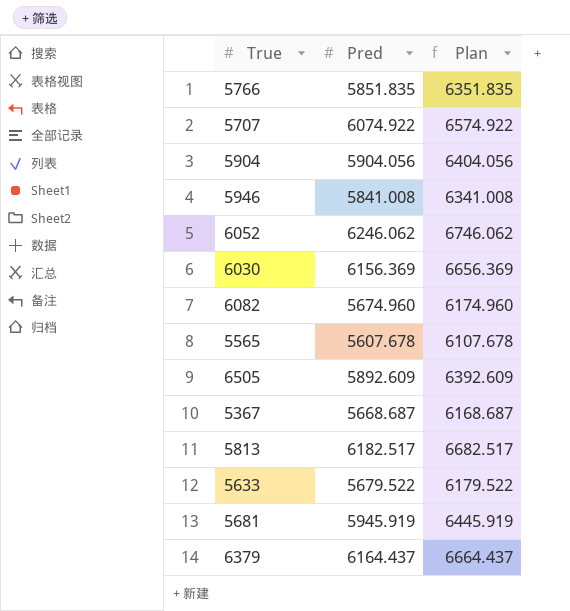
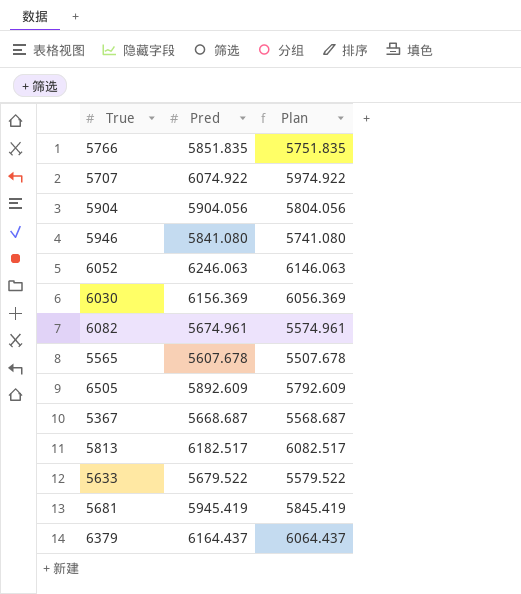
column Plan | formula: [Pred] + 500 -> [Pred] - 100
5946 | Pred: 5841.008 -> 5841.080
6052 | Pred: 6246.062 -> 6246.063
6082 | Pred: 5674.960 -> 5674.961
5681 | Pred: 5945.919 -> 5945.419

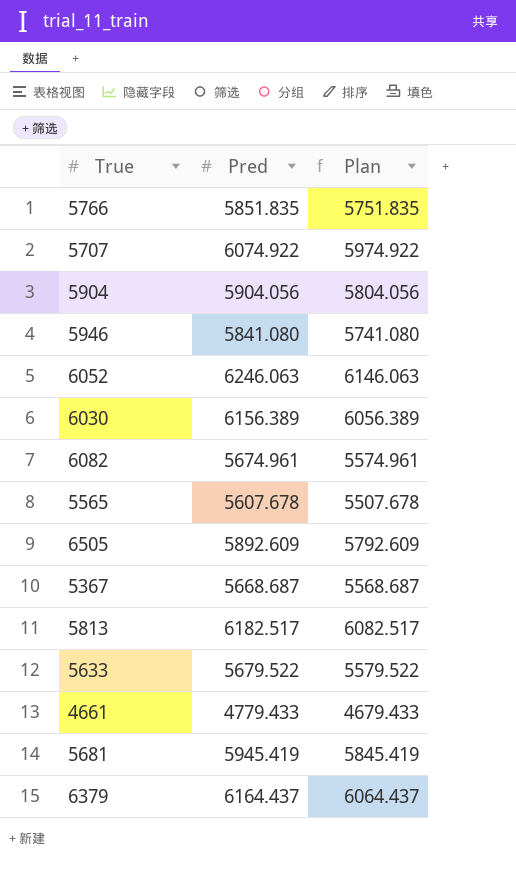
6030 | Pred: 6156.369 -> 6156.389
6030 | Plan: 6056.369 -> 6056.389
row 4661: none -> 4779.433 | 4679.433

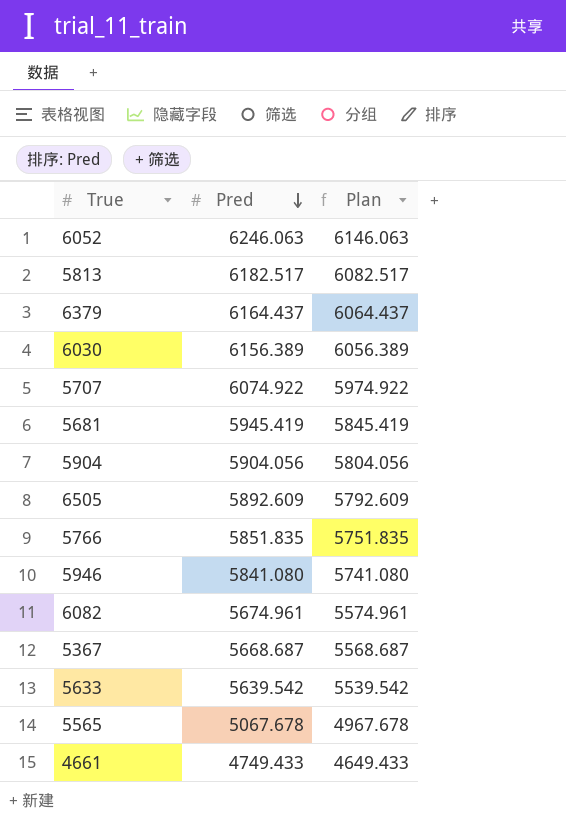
row order: none -> Pred descending
5633 | Pred: 5679.522 -> 5639.542
5633 | Plan: 5579.522 -> 5539.542
5565 | Pred: 5607.678 -> 5067.678
5565 | Plan: 5507.678 -> 4967.678
4661 | Pred: 4779.433 -> 4749.433
4661 | Plan: 4679.433 -> 4649.433

